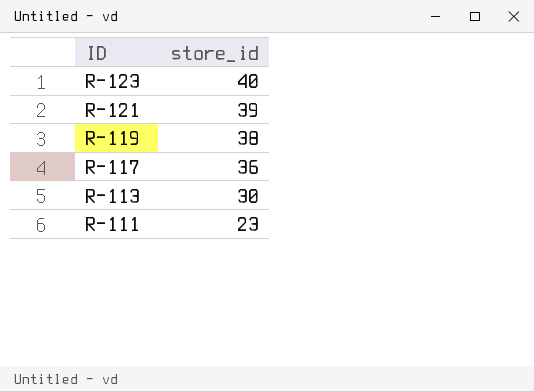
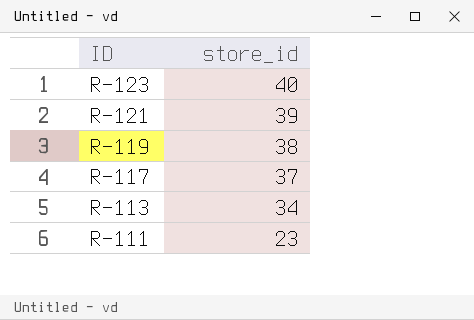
R-117 | store_id: 36 -> 37
R-113 | store_id: 30 -> 34

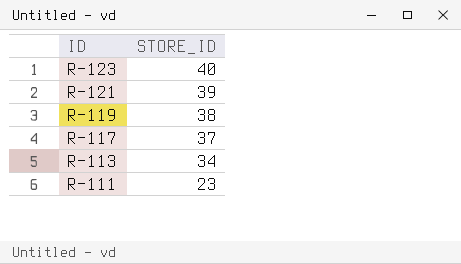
column name: store_id -> STORE_ID

